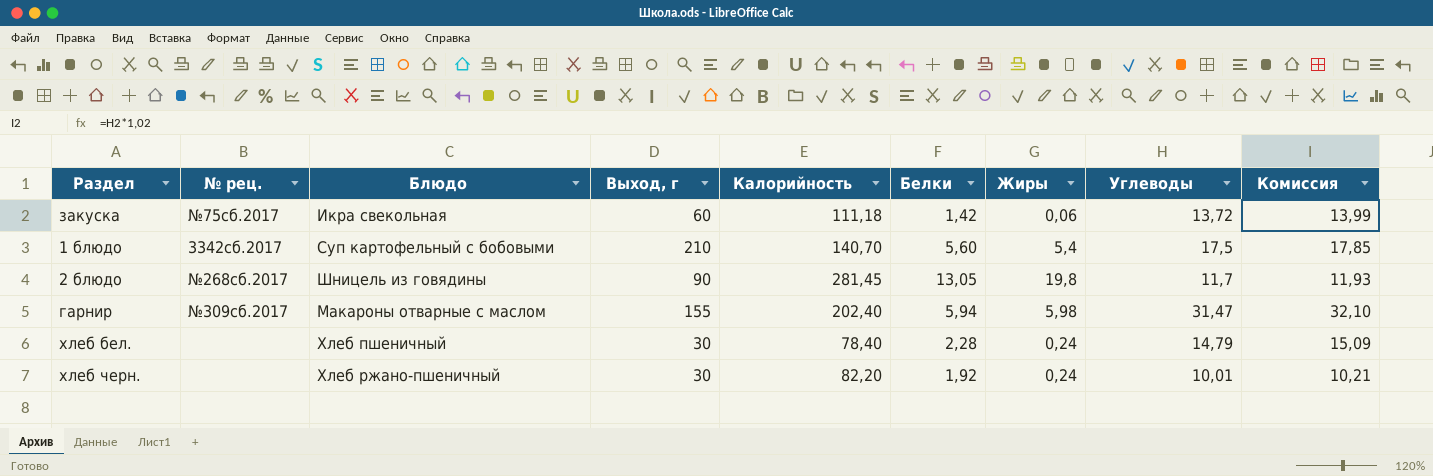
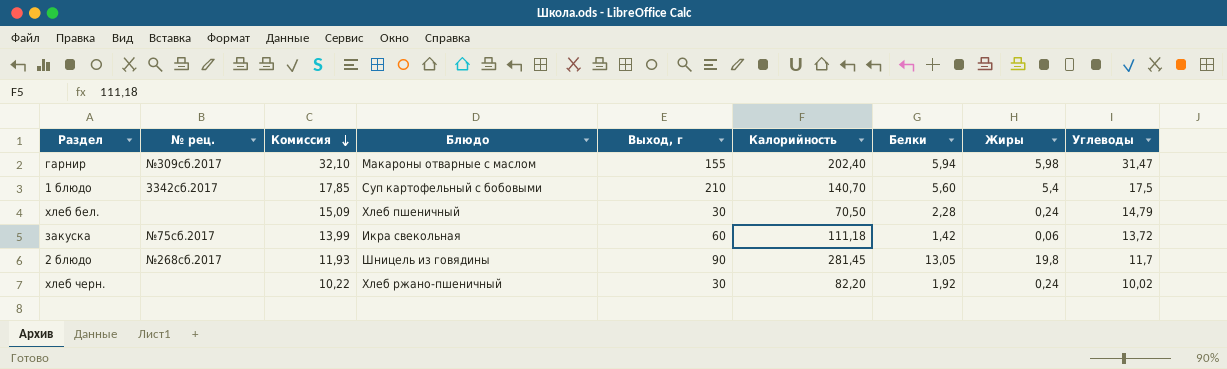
row order: none -> Комиссия descending
column Комиссия | position: 9 -> 3
хлеб бел. | Калорийность: 78,40 -> 70,50
хлеб черн. | Комиссия: 10,21 -> 10,22
хлеб черн. | Углеводы: 10,01 -> 10,02

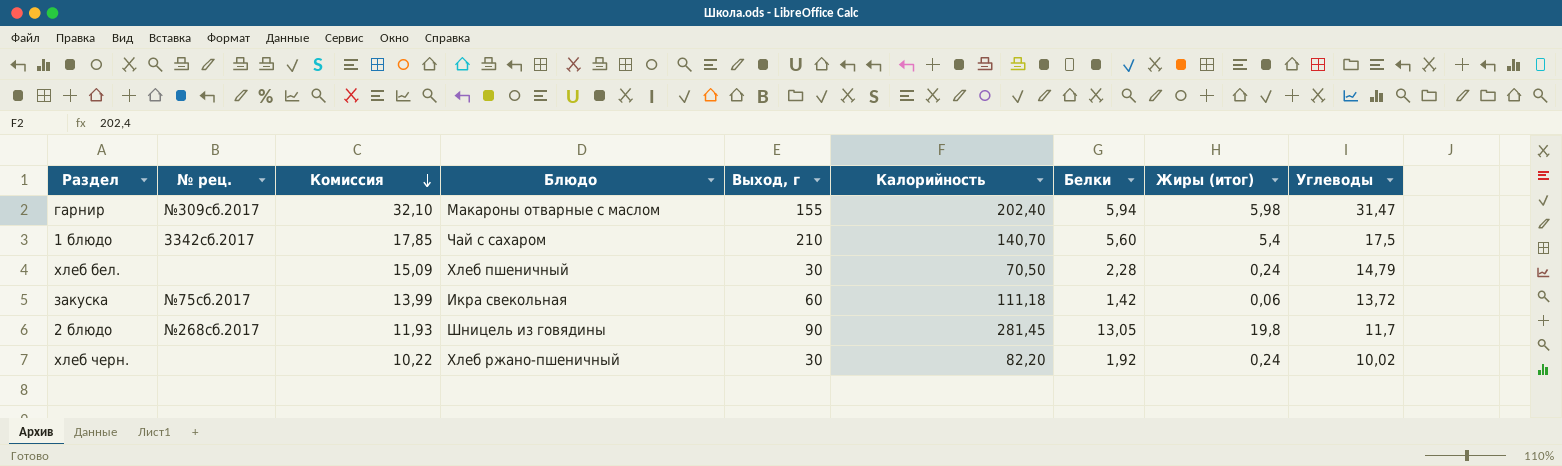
column name: Жиры -> Жиры (итог)
1 блюдо | Блюдо: Суп картофельный с бобовыми -> Чай с сахаром

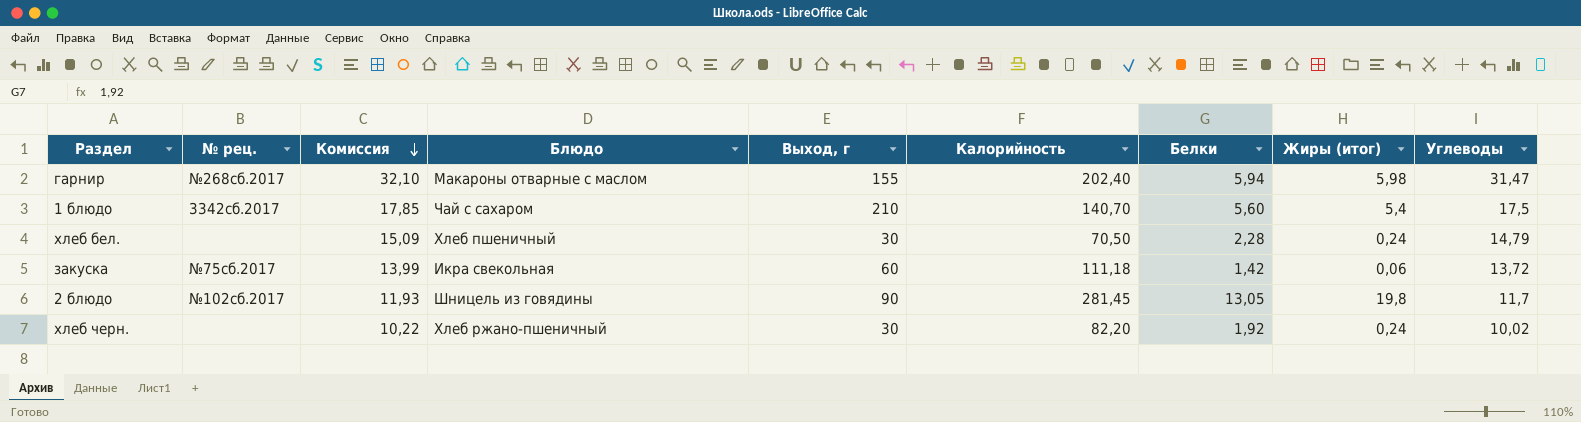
гарнир | № рец.: №309сб.2017 -> №268сб.2017
2 блюдо | № рец.: №268сб.2017 -> №102сб.2017

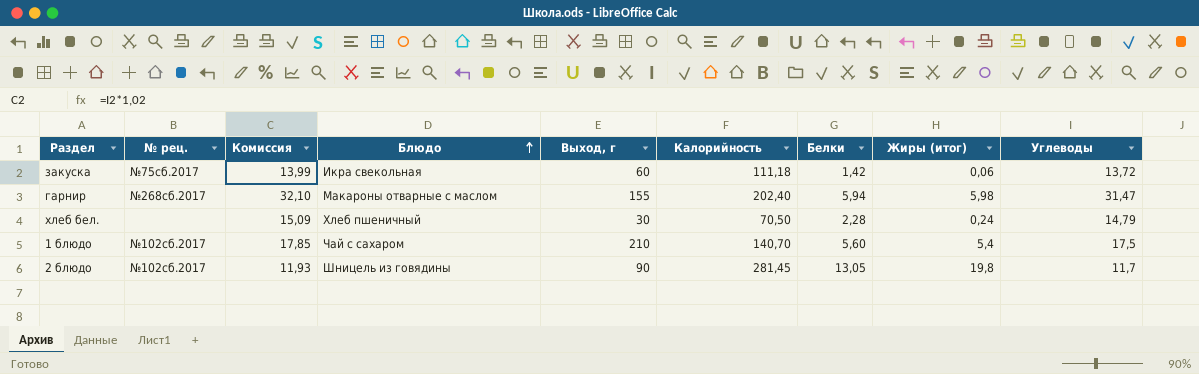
row order: Комиссия descending -> Блюдо ascending
row хлеб черн.: none | 10,22 | Хлеб ржано-пшеничный | 30 | 82,20 | 1,92 | 0,24 | 10,02 -> none
1 блюдо | № рец.: 3342сб.2017 -> №102сб.2017

